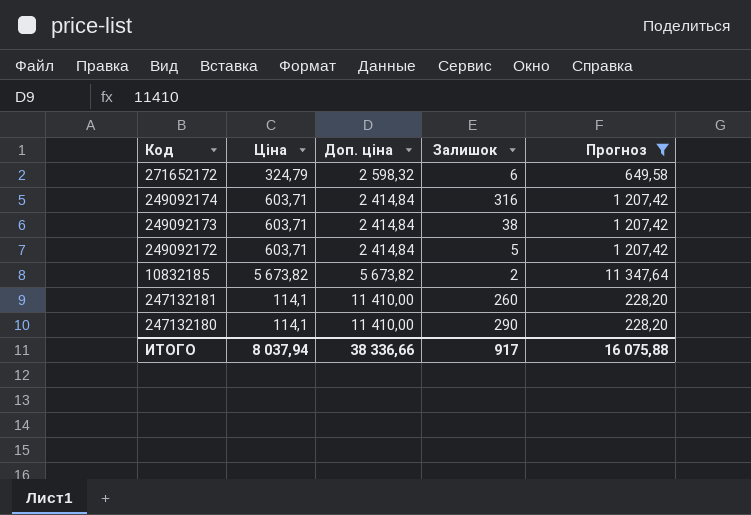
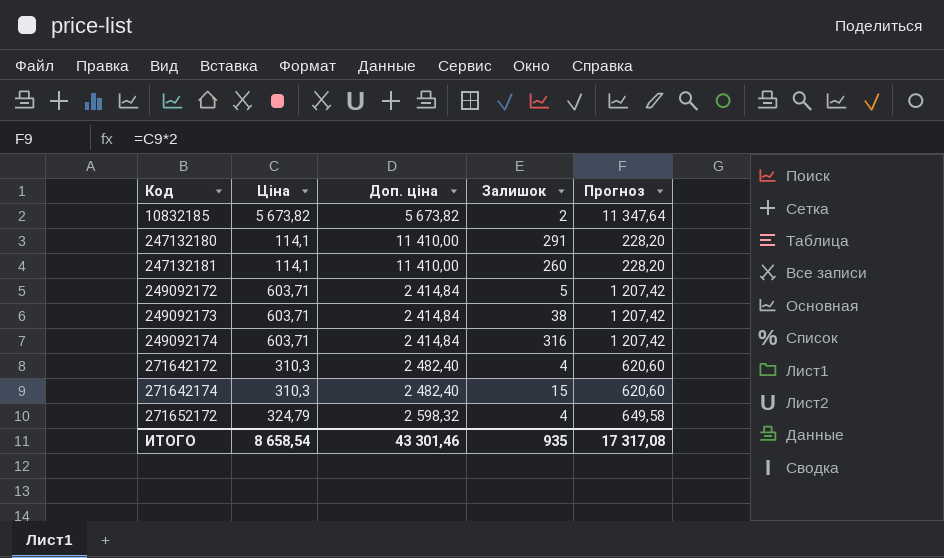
filter: Прогноз != 620,60 -> none
row order: none -> Код ascending
247132180 | Залишок: 290 -> 291
271652172 | Залишок: 6 -> 4
ИТОГО | Ціна: 8 037,94 -> 8 658,54
ИТОГО | Доп. ціна: 38 336,66 -> 43 301,46
ИТОГО | Залишок: 917 -> 935
ИТОГО | Прогноз: 16 075,88 -> 17 317,08

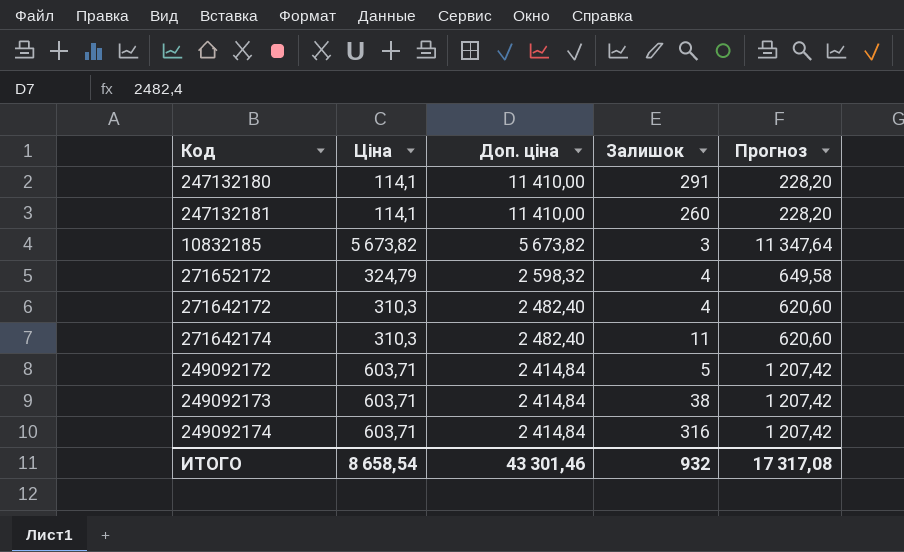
row order: Код ascending -> Доп. ціна descending
10832185 | Залишок: 2 -> 3
271642174 | Залишок: 15 -> 11
ИТОГО | Залишок: 935 -> 932

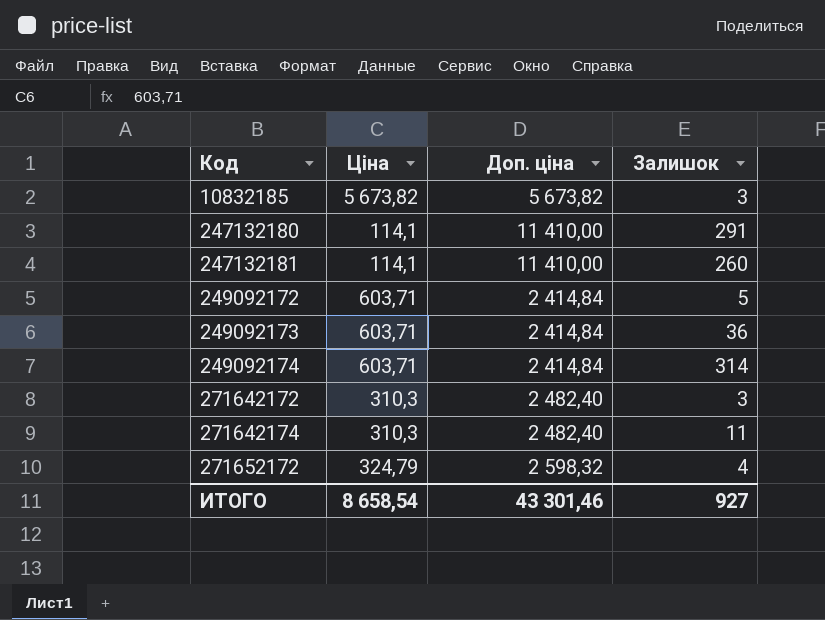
row order: Доп. ціна descending -> Код ascending
column Прогноз | formula: [Ціна] * 2 -> none
249092173 | Залишок: 38 -> 36
249092174 | Залишок: 316 -> 314
271642172 | Залишок: 4 -> 3
ИТОГО | Залишок: 932 -> 927

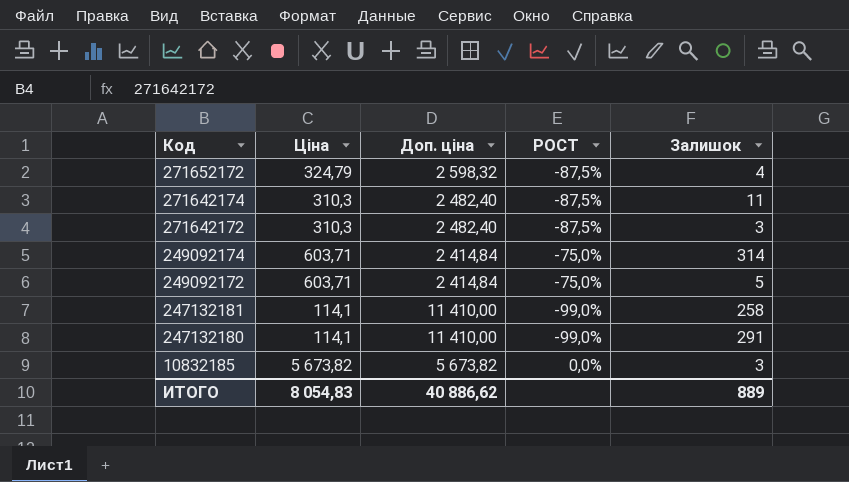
row order: Код ascending -> Код descending
column РОСТ | formula: none -> ([Ціна] - [Доп. ціна]) / [Доп. ціна]
row 249092173: 603,71 | 2 414,84 | 36 -> none
247132181 | Залишок: 260 -> 258
ИТОГО | Ціна: 8 658,54 -> 8 054,83
ИТОГО | Доп. ціна: 43 301,46 -> 40 886,62
ИТОГО | Залишок: 927 -> 889

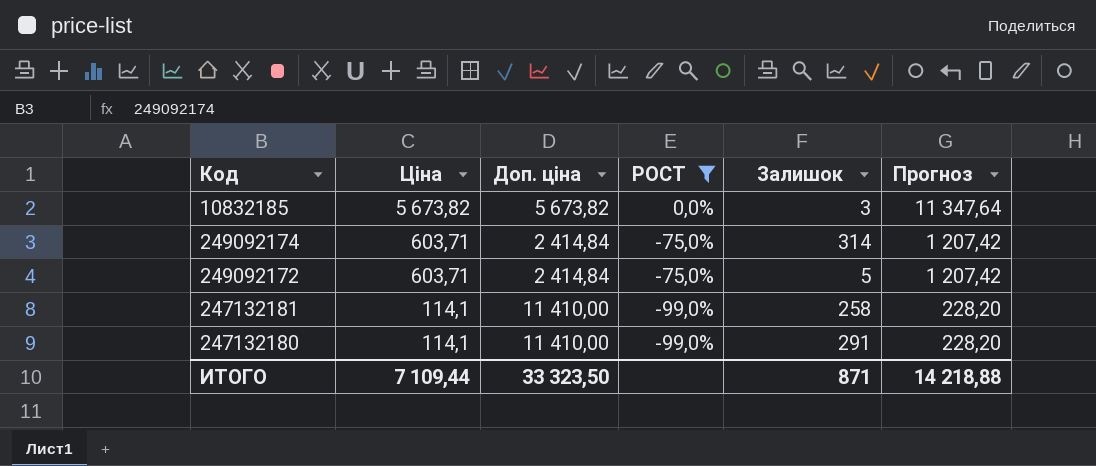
filter: none -> РОСТ != -87,5%
row order: Код descending -> Ціна descending
column Прогноз | formula: none -> [Ціна] * 2
ИТОГО | Ціна: 8 054,83 -> 7 109,44
ИТОГО | Доп. ціна: 40 886,62 -> 33 323,50
ИТОГО | Залишок: 889 -> 871

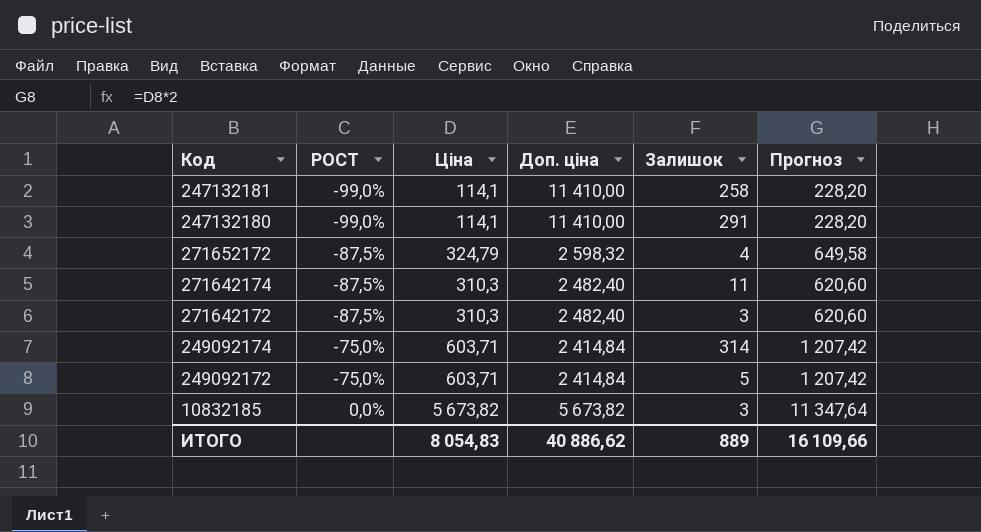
filter: РОСТ != -87,5% -> none
row order: Ціна descending -> РОСТ ascending
column РОСТ | position: 4 -> 2
ИТОГО | Ціна: 7 109,44 -> 8 054,83
ИТОГО | Доп. ціна: 33 323,50 -> 40 886,62
ИТОГО | Залишок: 871 -> 889
ИТОГО | Прогноз: 14 218,88 -> 16 109,66

